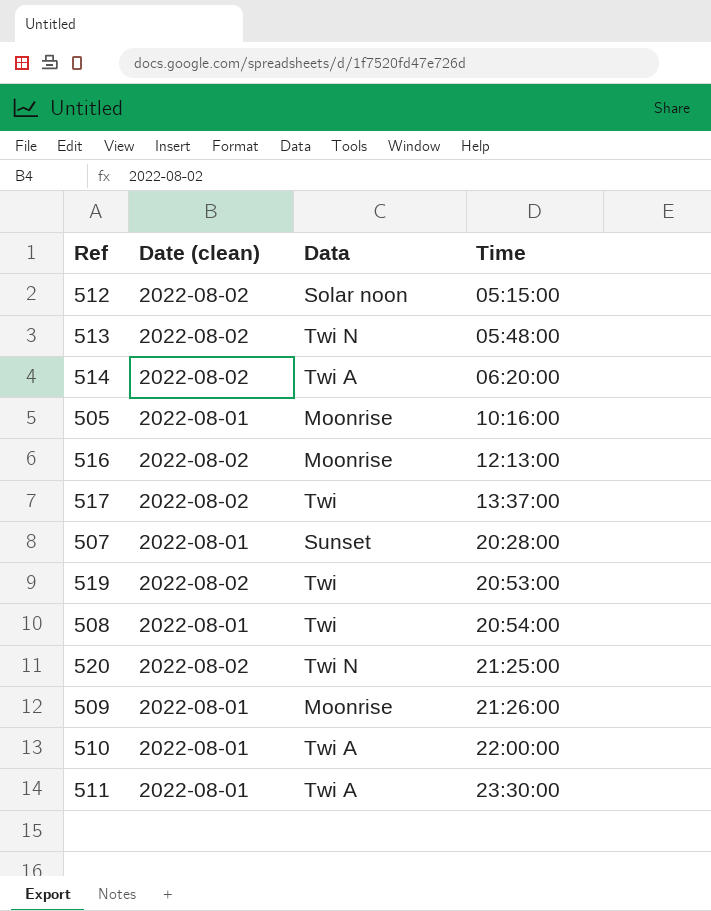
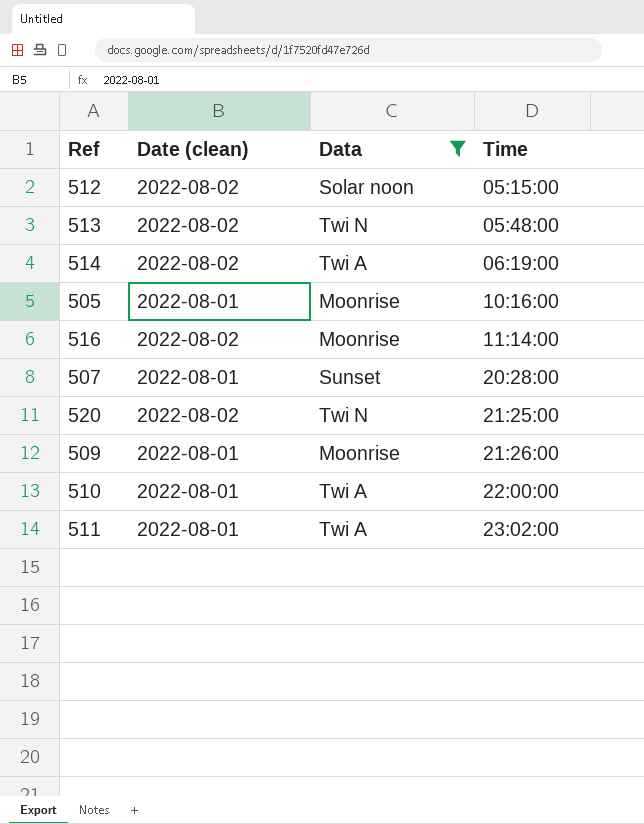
filter: none -> Data != Twi
514 | Time: 06:20:00 -> 06:19:00
516 | Time: 12:13:00 -> 11:14:00
511 | Time: 23:30:00 -> 23:02:00

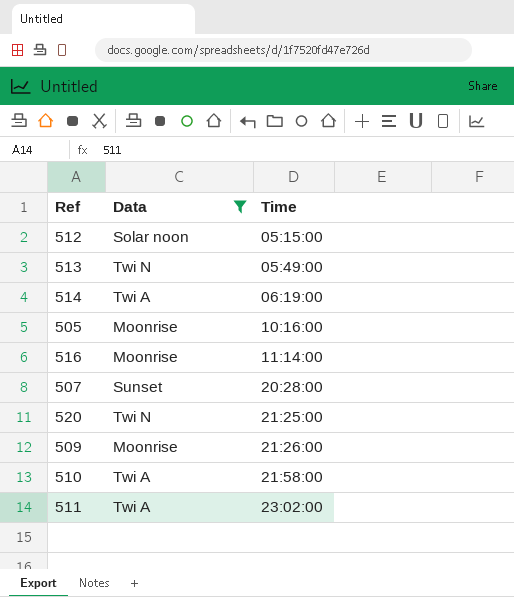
column Date (clean) | position: 2 -> none
513 | Time: 05:48:00 -> 05:49:00
510 | Time: 22:00:00 -> 21:58:00

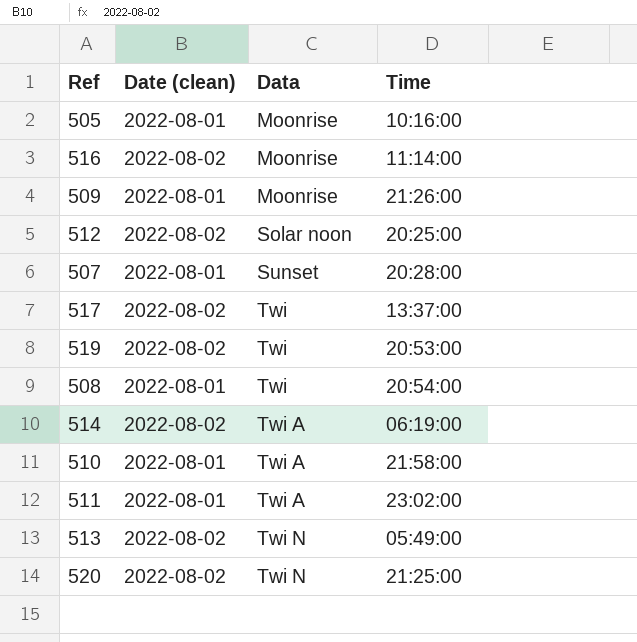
filter: Data != Twi -> none
row order: Time ascending -> Data ascending
column Date (clean) | position: none -> 2
512 | Time: 05:15:00 -> 20:25:00

